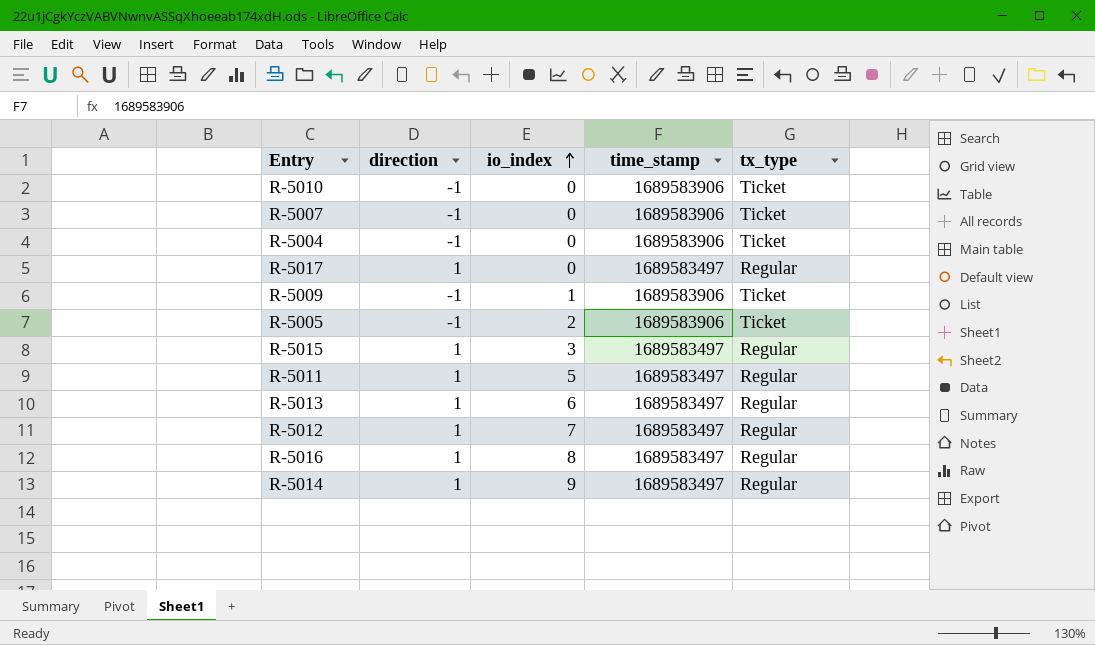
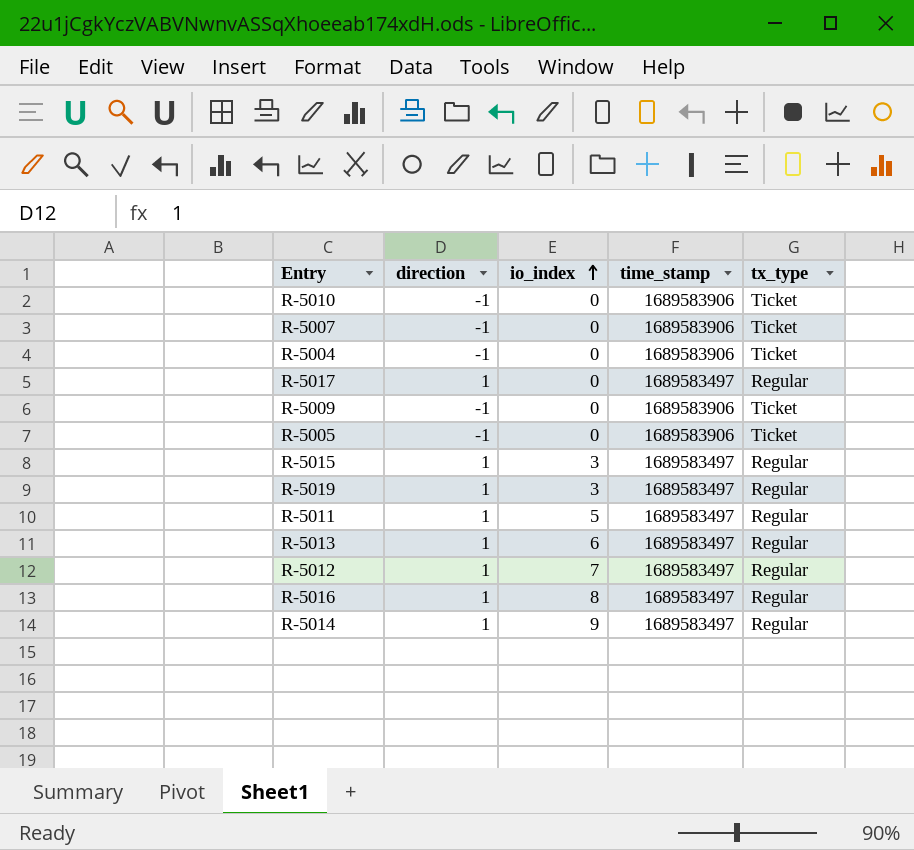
R-5009 | io_index: 1 -> 0
R-5005 | io_index: 2 -> 0
row R-5019: none -> 1 | 3 | 1689583497 | Regular

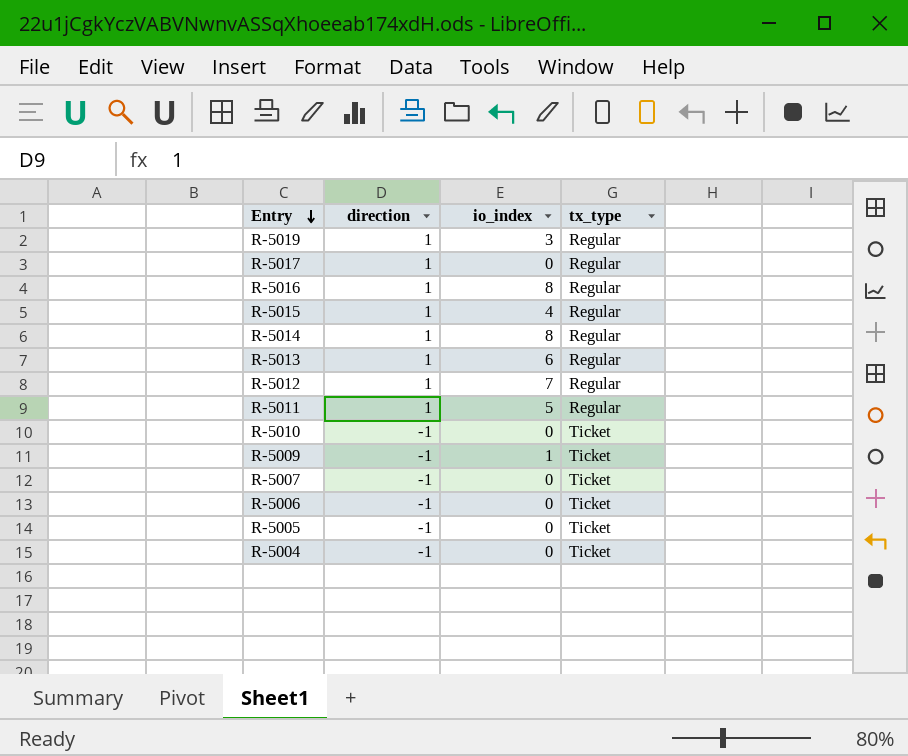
row order: io_index ascending -> Entry descending
column time_stamp | position: 4 -> none
R-5015 | io_index: 3 -> 4
R-5014 | io_index: 9 -> 8
R-5009 | io_index: 0 -> 1
row R-5006: none -> -1 | 0 | Ticket

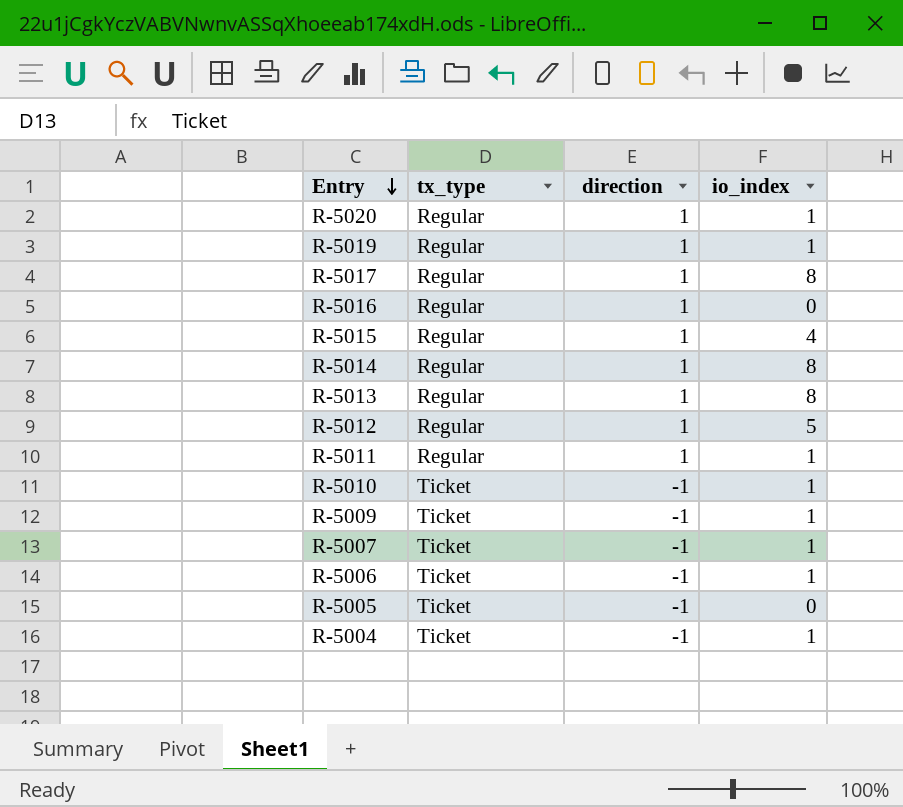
column tx_type | position: 4 -> 2
row R-5020: none -> Regular | 1 | 1
R-5019 | io_index: 3 -> 1
R-5017 | io_index: 0 -> 8
R-5016 | io_index: 8 -> 0
R-5013 | io_index: 6 -> 8
R-5012 | io_index: 7 -> 5
R-5011 | io_index: 5 -> 1
R-5010 | io_index: 0 -> 1
R-5007 | io_index: 0 -> 1
R-5006 | io_index: 0 -> 1
R-5004 | io_index: 0 -> 1

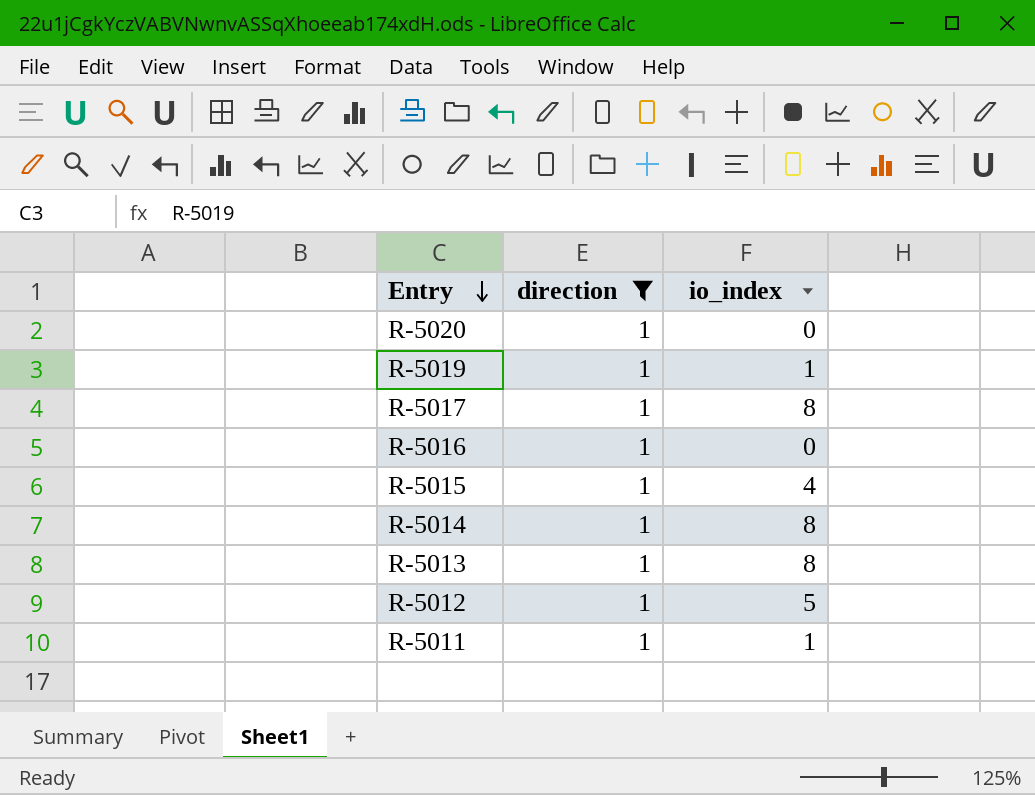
filter: none -> direction = 1
column tx_type | position: 2 -> none
R-5020 | io_index: 1 -> 0

